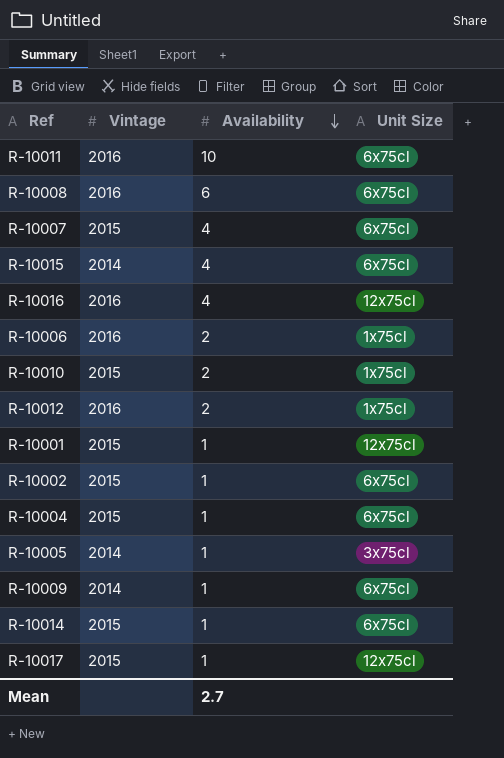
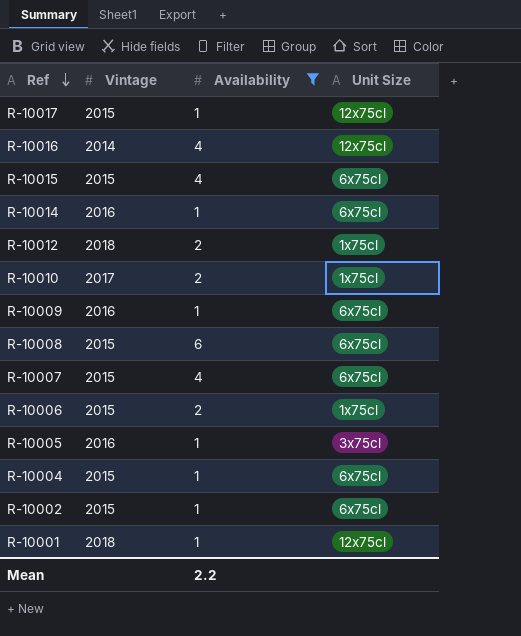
filter: none -> Availability != 10
row order: Availability descending -> Ref descending
R-10016 | Vintage: 2016 -> 2014
R-10015 | Vintage: 2014 -> 2015
R-10014 | Vintage: 2015 -> 2016
R-10012 | Vintage: 2016 -> 2018
R-10010 | Vintage: 2015 -> 2017
R-10009 | Vintage: 2014 -> 2016
R-10008 | Vintage: 2016 -> 2015
R-10006 | Vintage: 2016 -> 2015
R-10005 | Vintage: 2014 -> 2016
R-10001 | Vintage: 2015 -> 2018
Mean | Availability: 2.7 -> 2.2

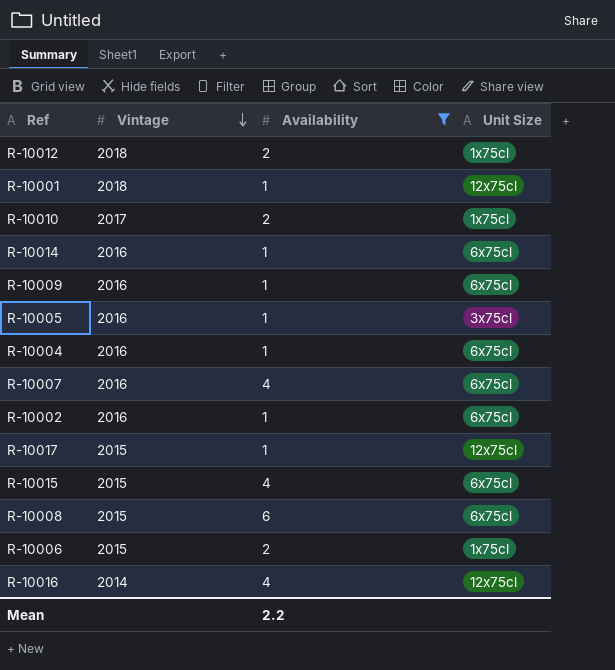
row order: Ref descending -> Vintage descending
R-10004 | Vintage: 2015 -> 2016
R-10007 | Vintage: 2015 -> 2016
R-10002 | Vintage: 2015 -> 2016

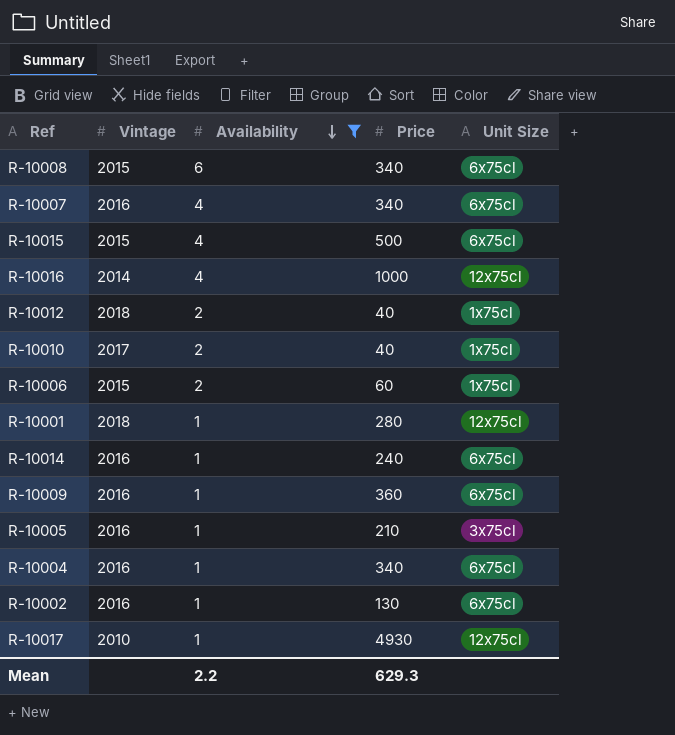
row order: Vintage descending -> Availability descending
column Price | position: none -> 4
R-10017 | Vintage: 2015 -> 2010

